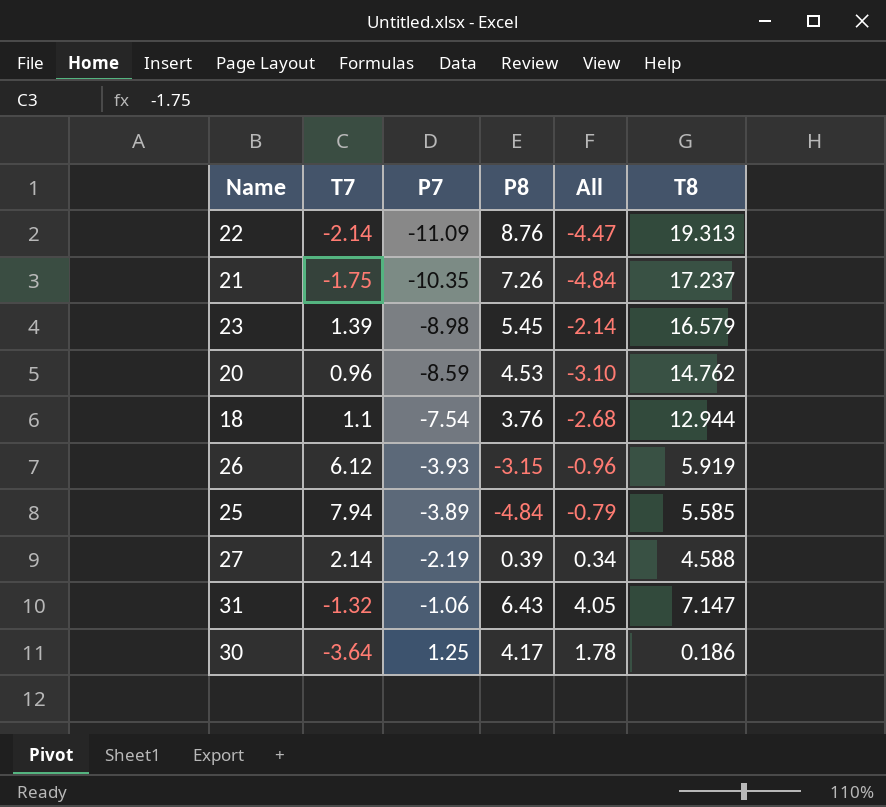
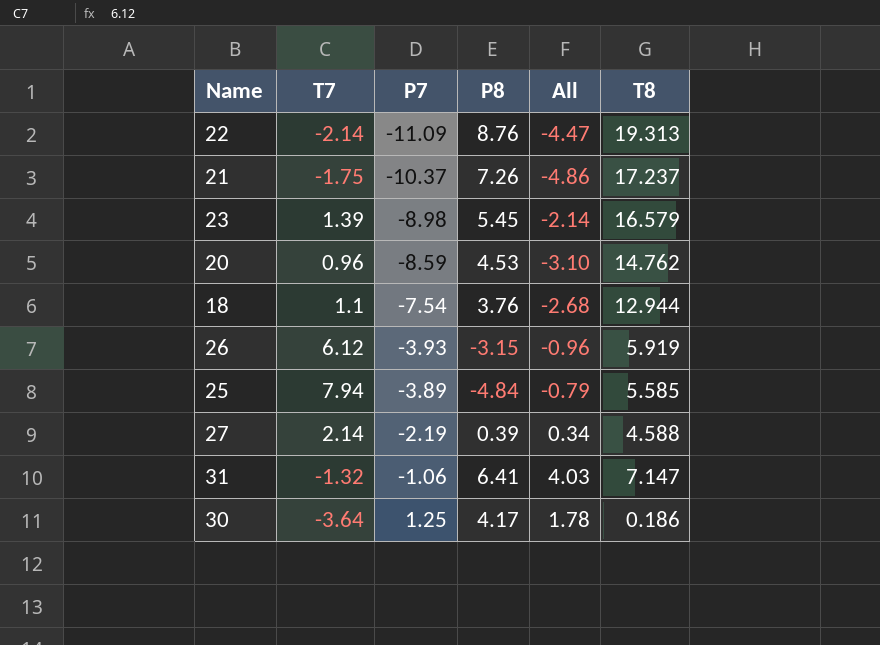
21 | P7: -10.35 -> -10.37
21 | All: -4.84 -> -4.86
31 | P8: 6.43 -> 6.41
31 | All: 4.05 -> 4.03

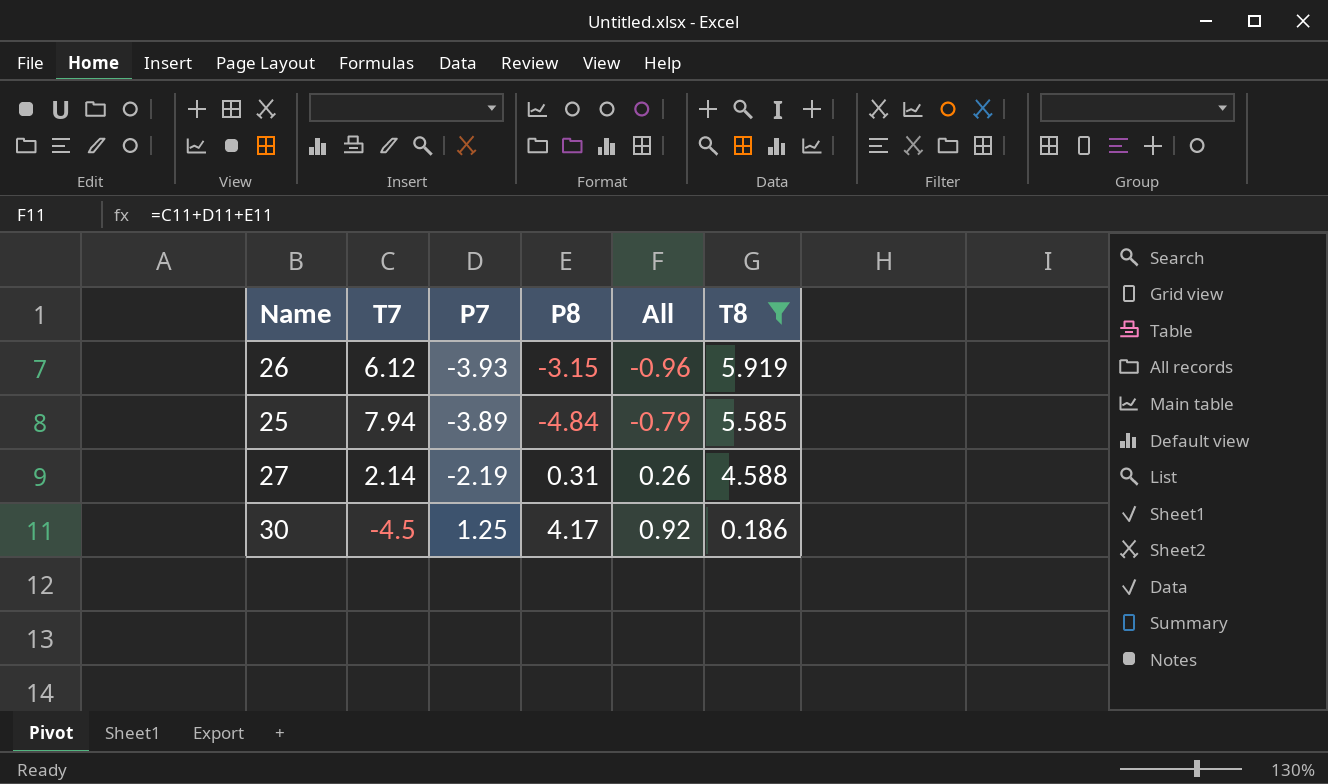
filter: none -> T8 <= 5.919
27 | P8: 0.39 -> 0.31
27 | All: 0.34 -> 0.26
30 | T7: -3.64 -> -4.5
30 | All: 1.78 -> 0.92

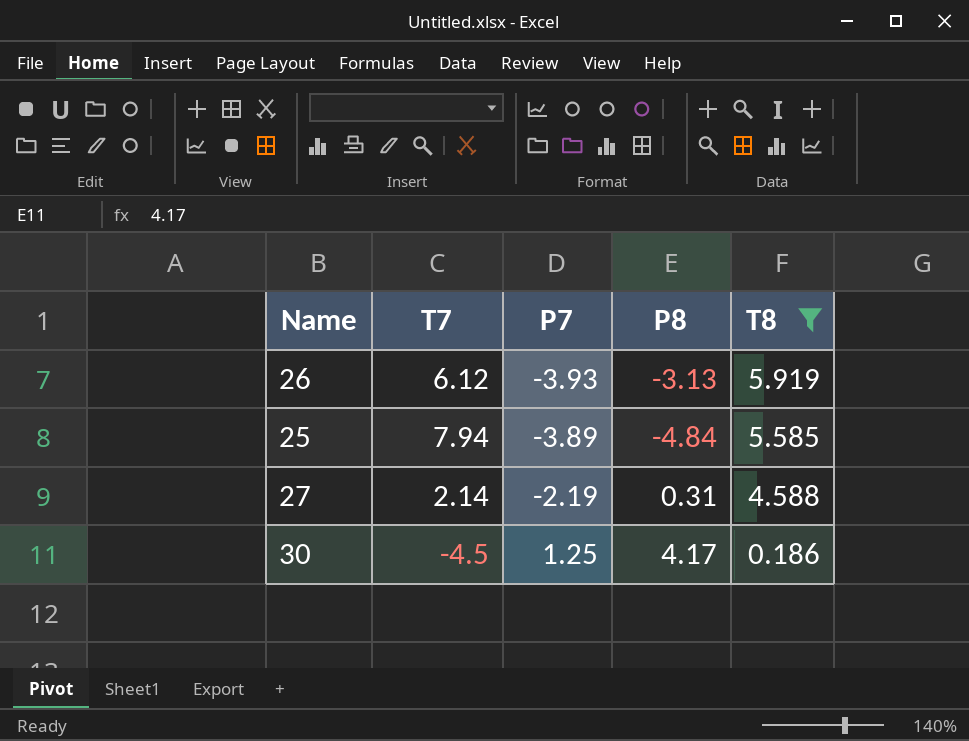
column All | formula: [T7] + [P7] + [P8] -> none
26 | P8: -3.15 -> -3.13

